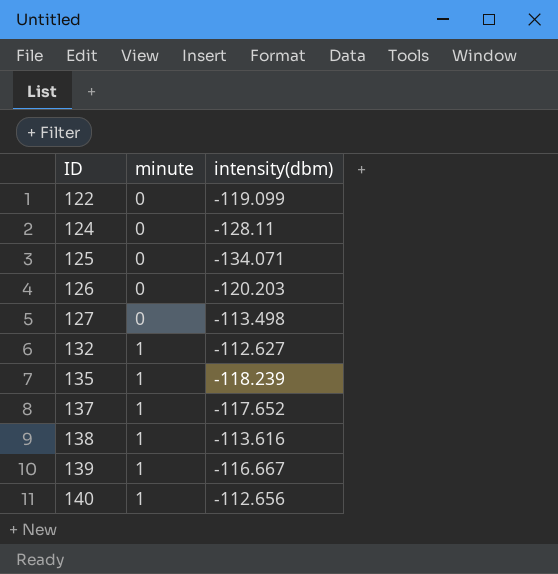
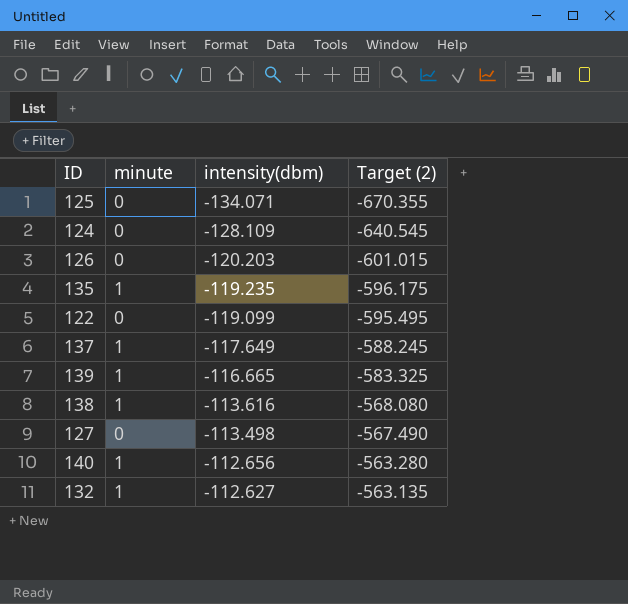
row order: ID ascending -> intensity(dbm) ascending
column Target (2) | formula: none -> [intensity(dbm)] * 5
124 | intensity(dbm): -128.11 -> -128.109
135 | intensity(dbm): -118.239 -> -119.235
137 | intensity(dbm): -117.652 -> -117.649
139 | intensity(dbm): -116.667 -> -116.665

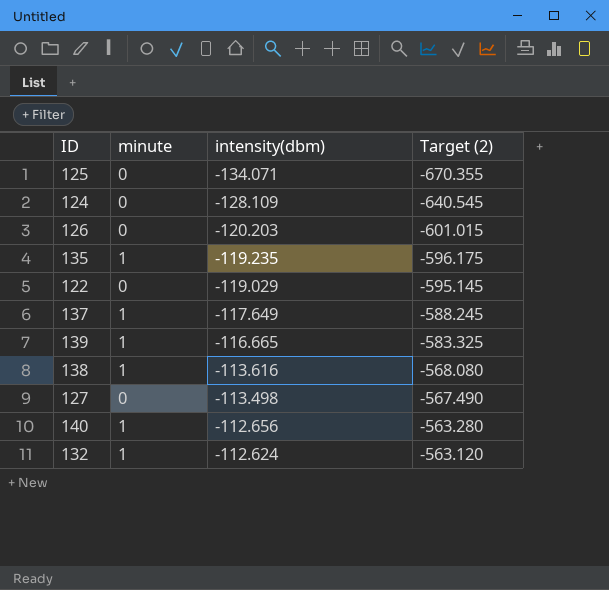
122 | intensity(dbm): -119.099 -> -119.029
122 | Target (2): -595.495 -> -595.145
132 | intensity(dbm): -112.627 -> -112.624
132 | Target (2): -563.135 -> -563.120

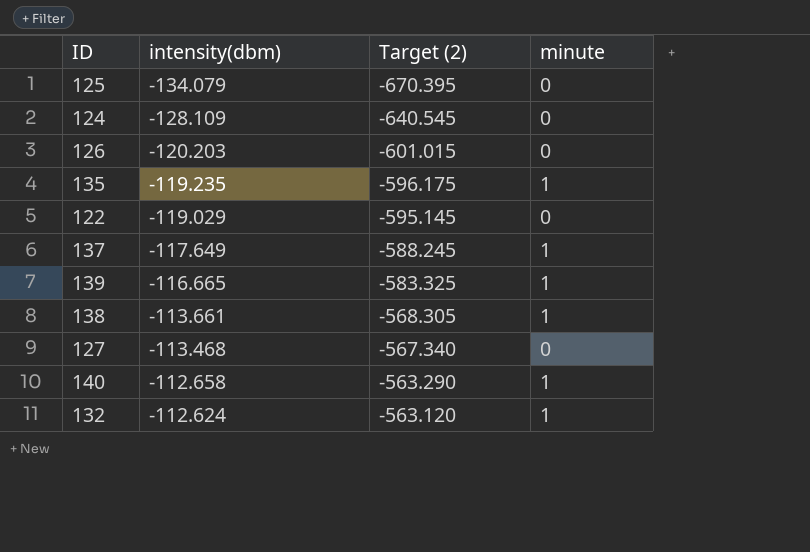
column minute | position: 2 -> 4
125 | intensity(dbm): -134.071 -> -134.079
125 | Target (2): -670.355 -> -670.395
138 | intensity(dbm): -113.616 -> -113.661
138 | Target (2): -568.080 -> -568.305
127 | intensity(dbm): -113.498 -> -113.468
127 | Target (2): -567.490 -> -567.340
140 | intensity(dbm): -112.656 -> -112.658
140 | Target (2): -563.280 -> -563.290

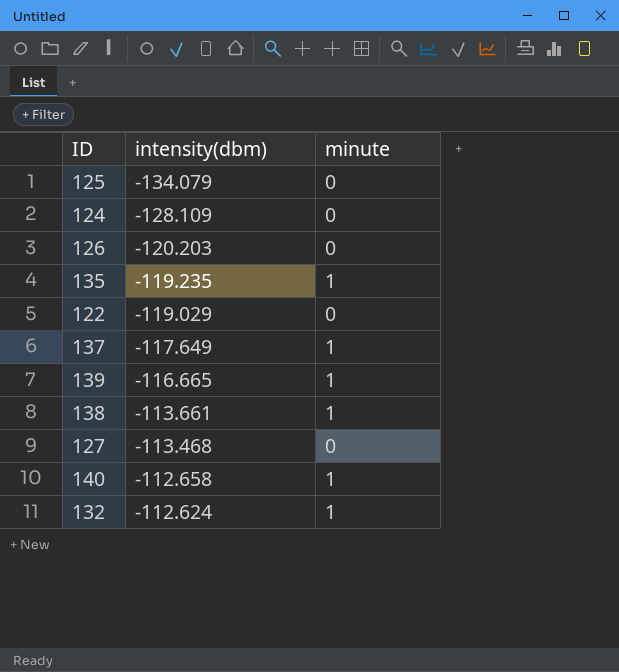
column Target (2) | formula: [intensity(dbm)] * 5 -> none

